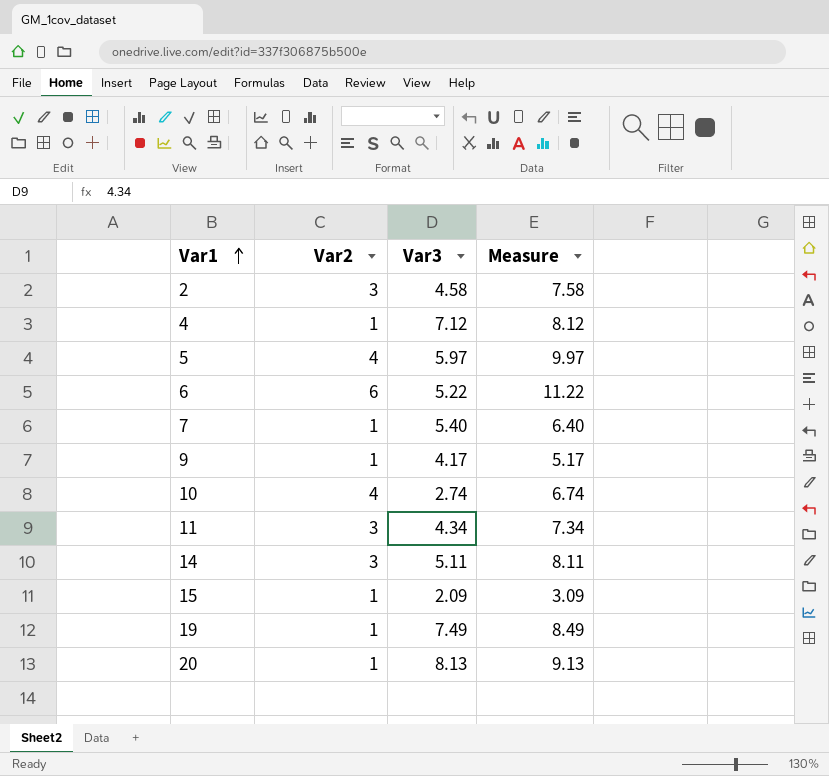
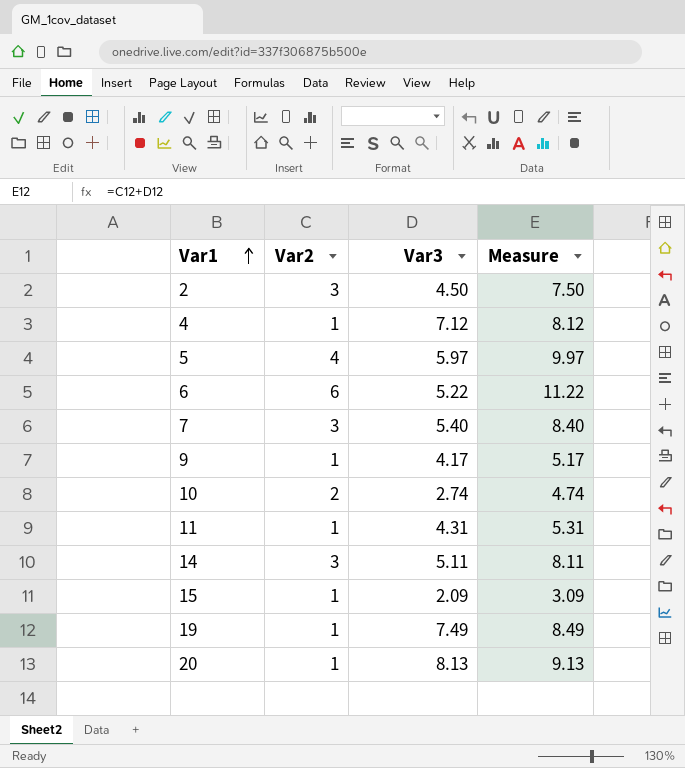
2 | Var3: 4.58 -> 4.50
2 | Measure: 7.58 -> 7.50
7 | Var2: 1 -> 3
7 | Measure: 6.40 -> 8.40
10 | Var2: 4 -> 2
10 | Measure: 6.74 -> 4.74
11 | Var2: 3 -> 1
11 | Var3: 4.34 -> 4.31
11 | Measure: 7.34 -> 5.31

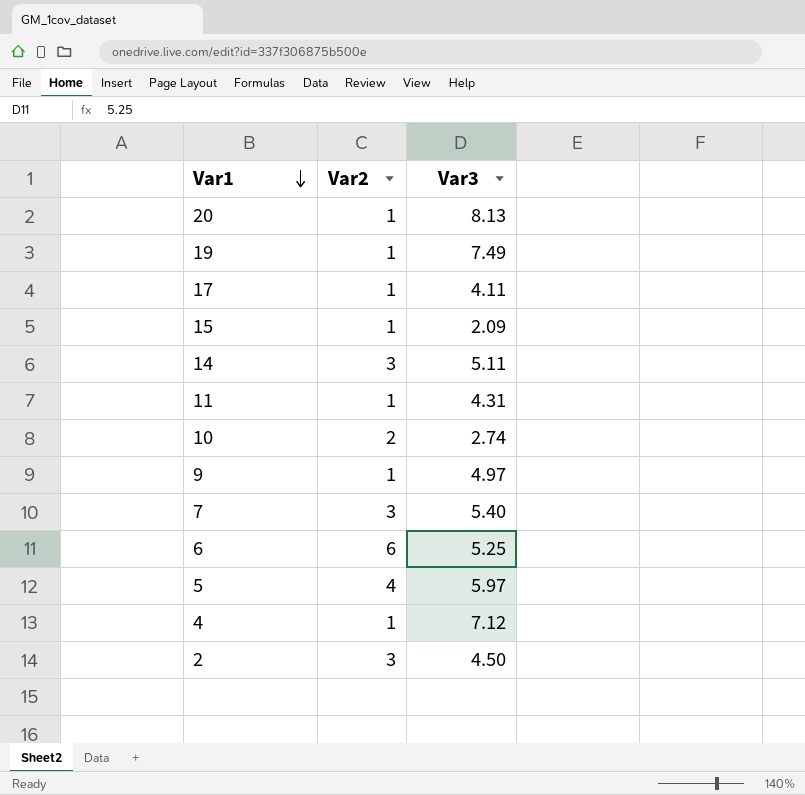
row order: Var1 ascending -> Var1 descending
column Measure | formula: [Var2] + [Var3] -> none
row 17: none -> 1 | 4.11
9 | Var3: 4.17 -> 4.97
6 | Var3: 5.22 -> 5.25

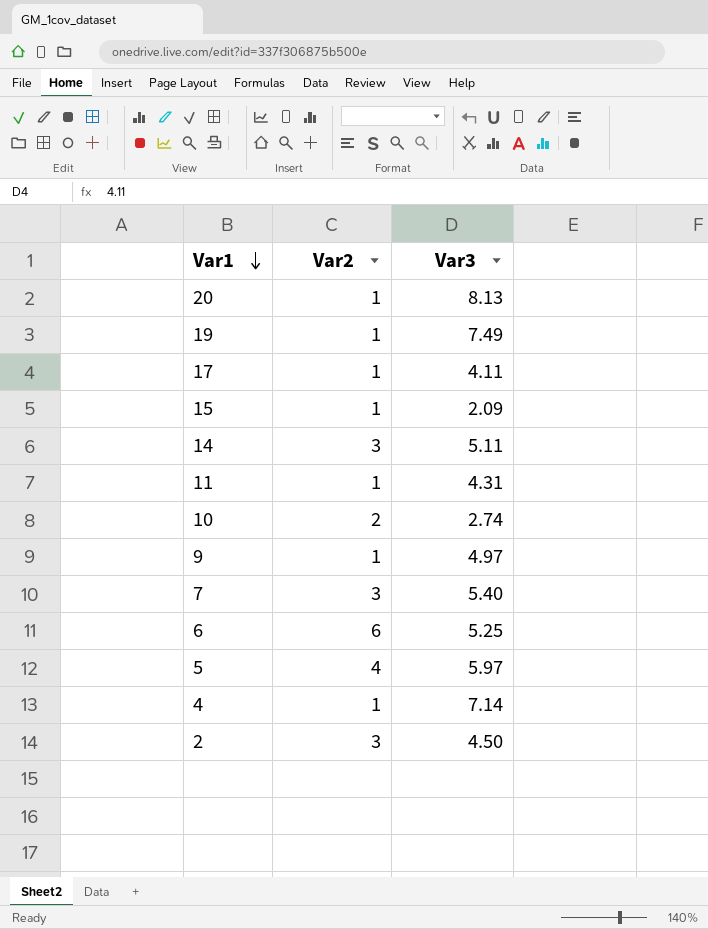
4 | Var3: 7.12 -> 7.14

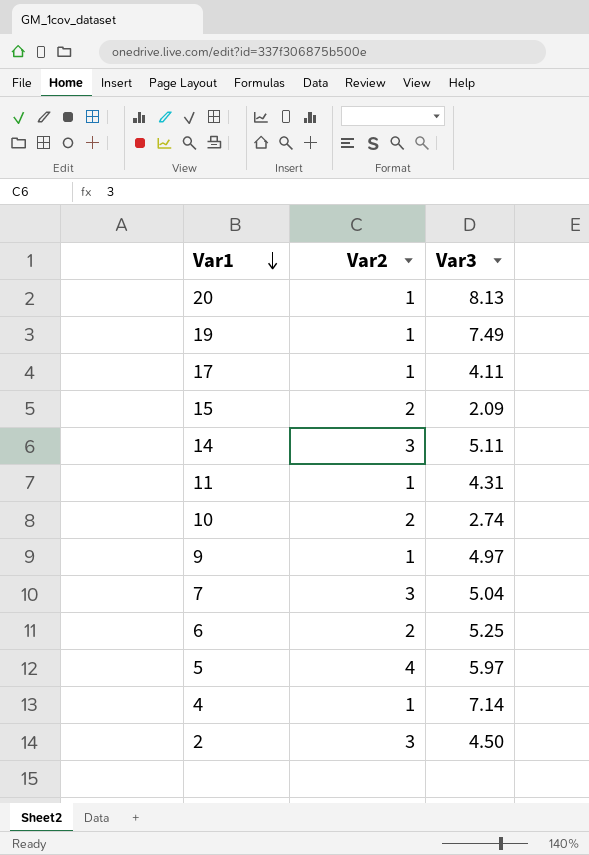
15 | Var2: 1 -> 2
7 | Var3: 5.40 -> 5.04
6 | Var2: 6 -> 2

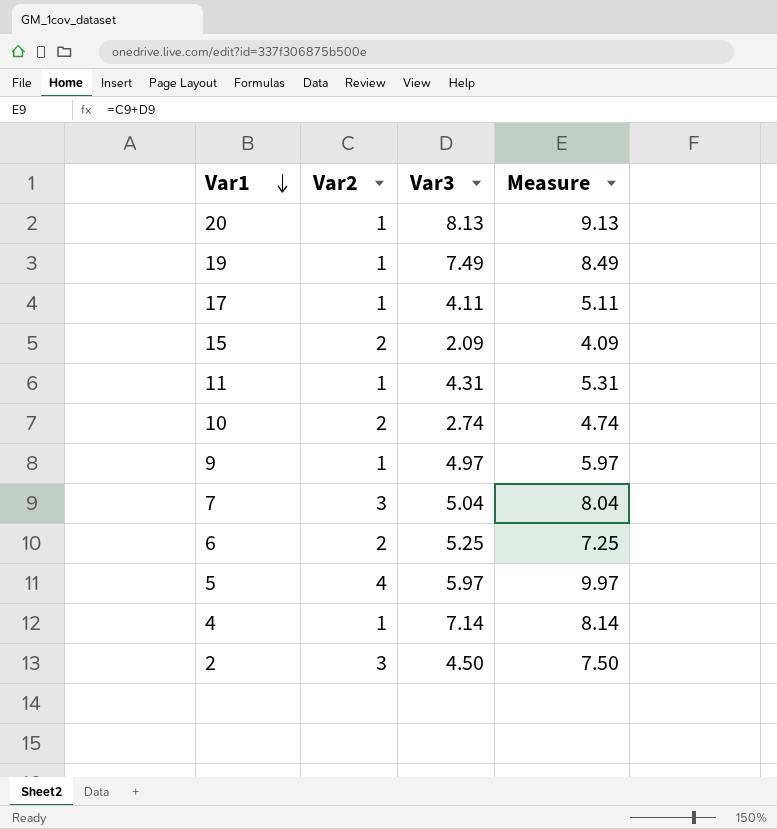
column Measure | formula: none -> [Var2] + [Var3]
row 14: 3 | 5.11 -> none

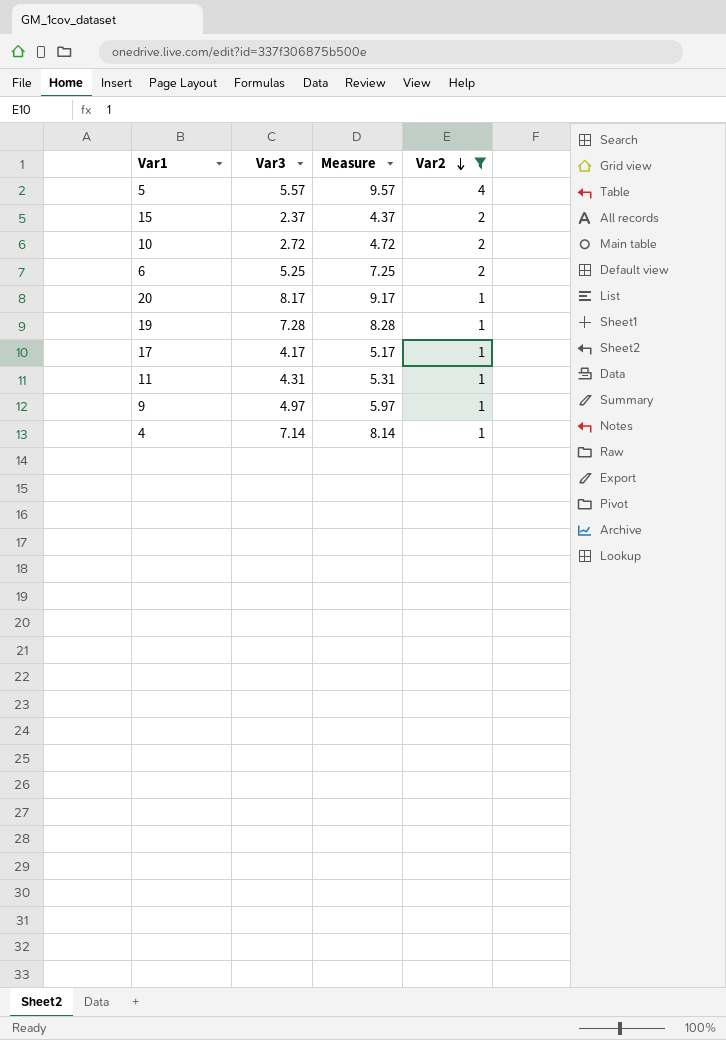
filter: none -> Var2 != 3
row order: Var1 descending -> Var2 descending
column Var2 | position: 2 -> 4
5 | Var3: 5.97 -> 5.57
5 | Measure: 9.97 -> 9.57
15 | Var3: 2.09 -> 2.37
15 | Measure: 4.09 -> 4.37
10 | Var3: 2.74 -> 2.72
10 | Measure: 4.74 -> 4.72
20 | Var3: 8.13 -> 8.17
20 | Measure: 9.13 -> 9.17
19 | Var3: 7.49 -> 7.28
19 | Measure: 8.49 -> 8.28
17 | Var3: 4.11 -> 4.17
17 | Measure: 5.11 -> 5.17

